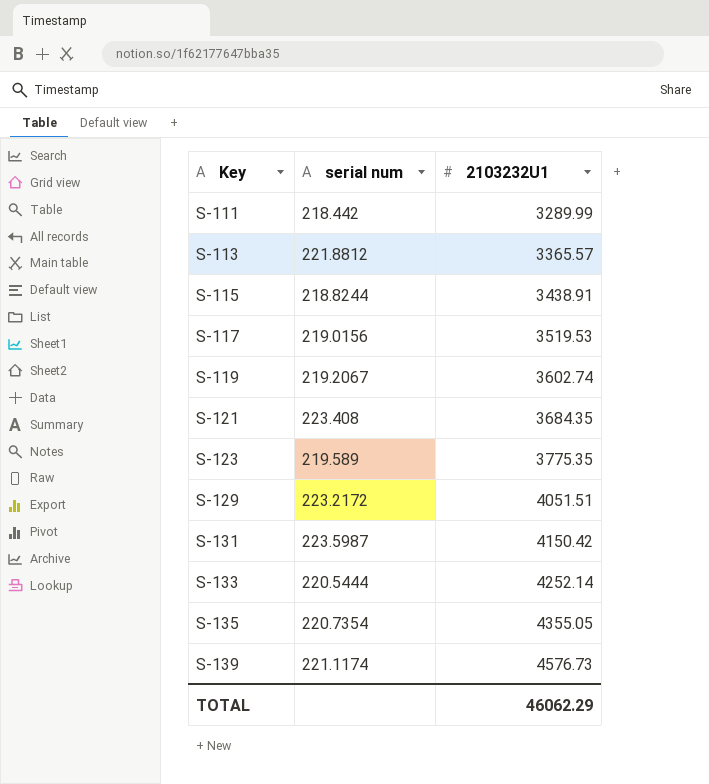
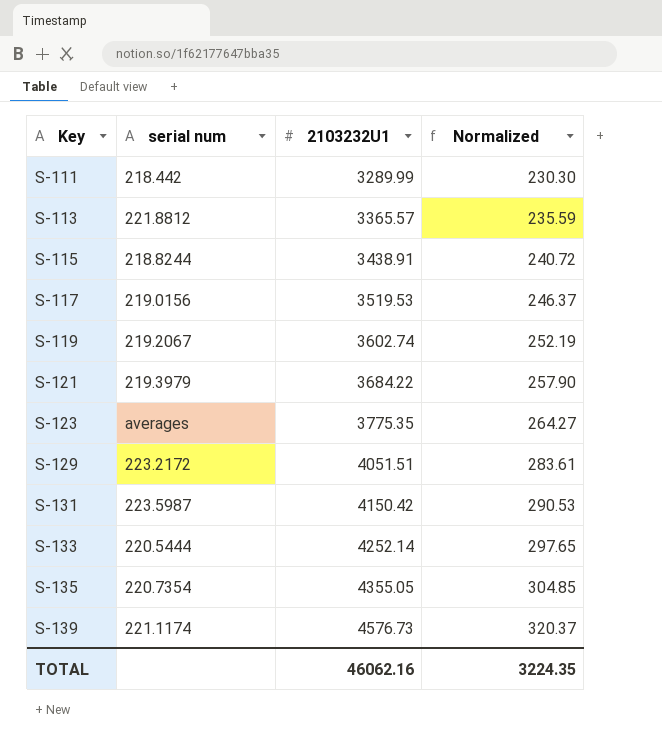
column Normalized | formula: none -> [2103232U1] * 0.07
S-121 | serial num: 223.408 -> 219.3979
S-121 | 2103232U1: 3684.35 -> 3684.22
S-123 | serial num: 219.589 -> averages
TOTAL | 2103232U1: 46062.29 -> 46062.16

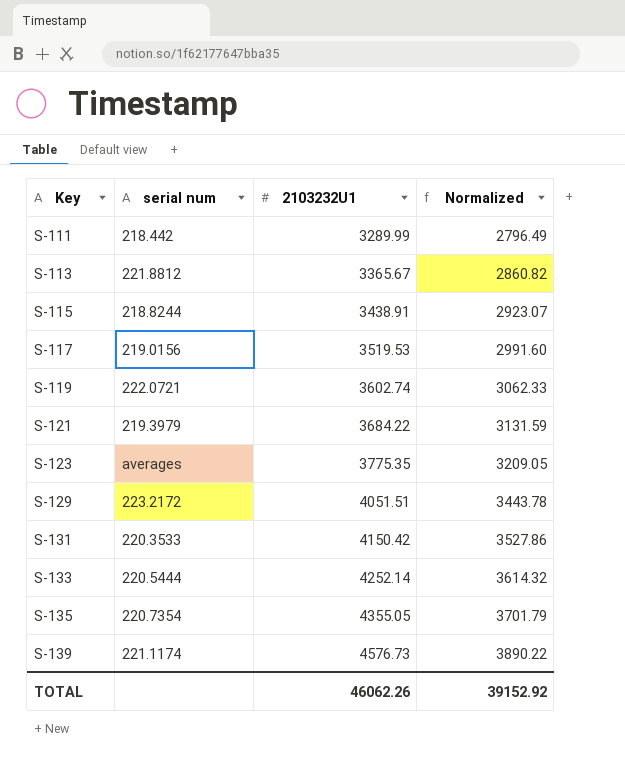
column Normalized | formula: [2103232U1] * 0.07 -> [2103232U1] * 0.85
S-113 | 2103232U1: 3365.57 -> 3365.67
S-119 | serial num: 219.2067 -> 222.0721
S-131 | serial num: 223.5987 -> 220.3533
TOTAL | 2103232U1: 46062.16 -> 46062.26
TOTAL | Normalized: 3224.35 -> 39152.92

